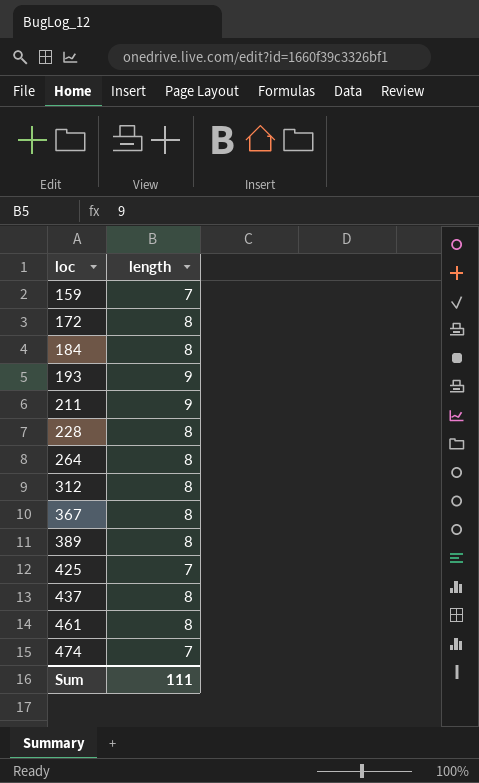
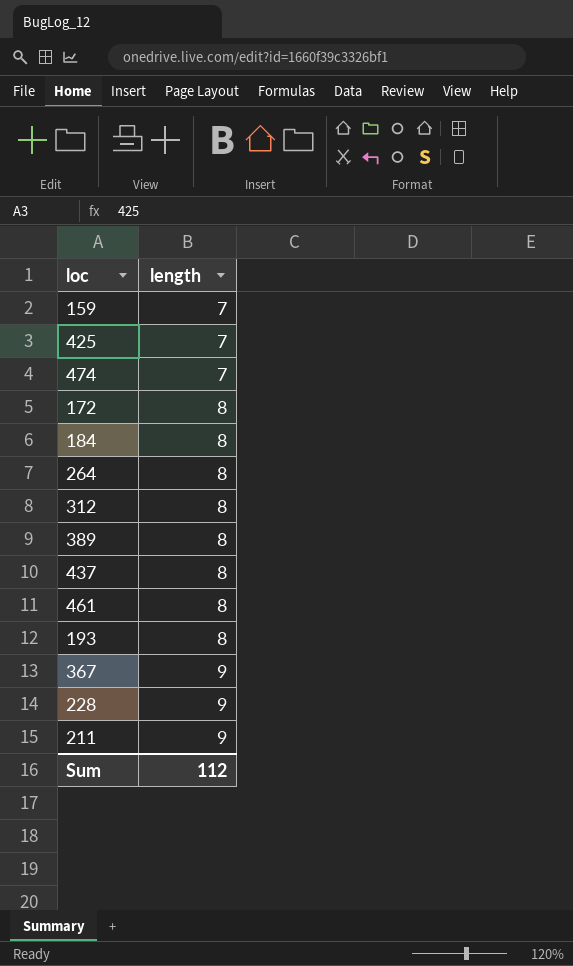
row order: loc ascending -> length ascending
193 | length: 9 -> 8
367 | length: 8 -> 9
228 | length: 8 -> 9
Sum | length: 111 -> 112

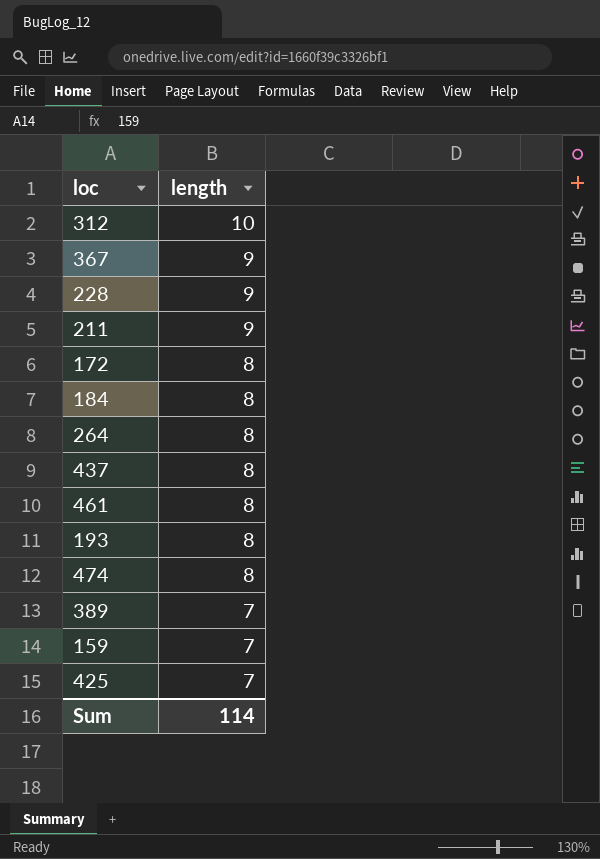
row order: length ascending -> length descending
312 | length: 8 -> 10
474 | length: 7 -> 8
389 | length: 8 -> 7
Sum | length: 112 -> 114

